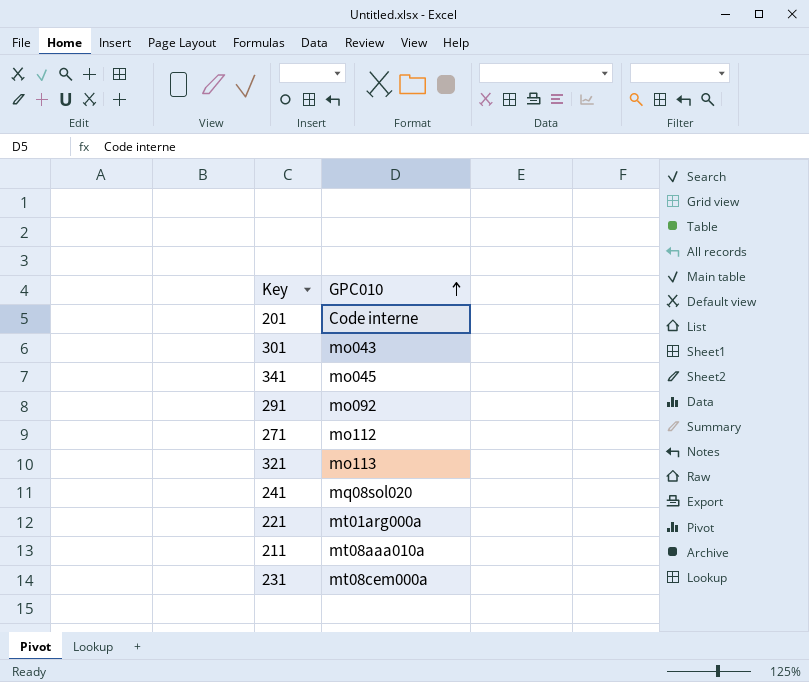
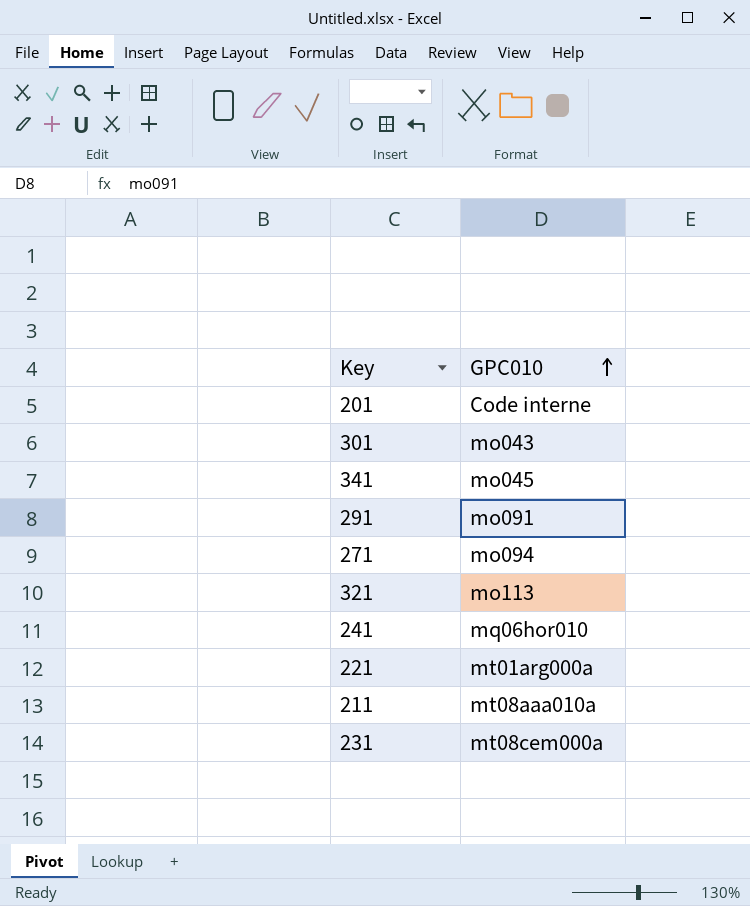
291 | GPC010: mo092 -> mo091
271 | GPC010: mo112 -> mo094
241 | GPC010: mq08sol020 -> mq06hor010

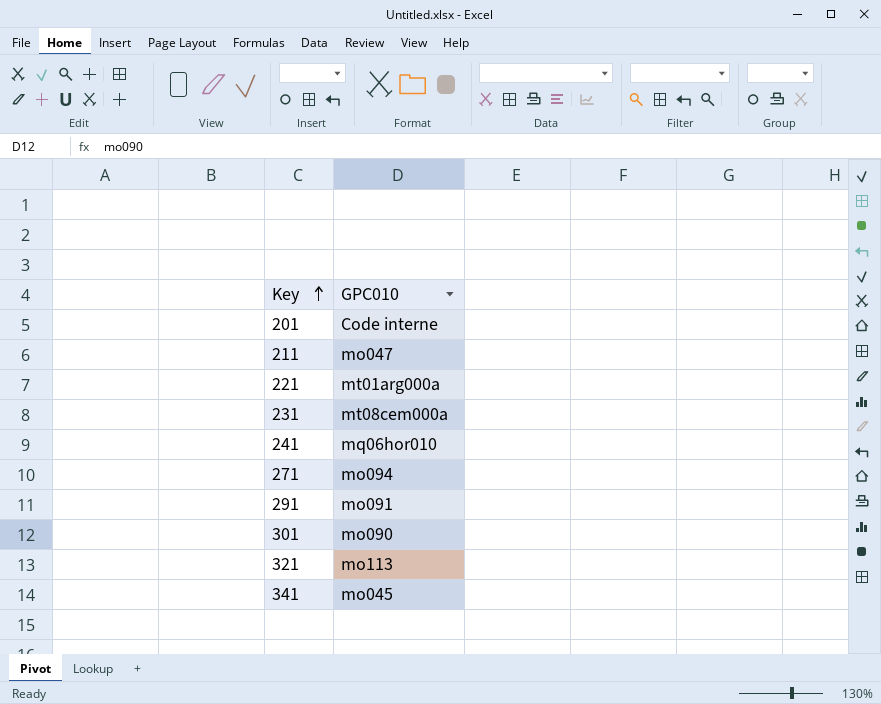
row order: GPC010 ascending -> Key ascending
211 | GPC010: mt08aaa010a -> mo047
301 | GPC010: mo043 -> mo090

